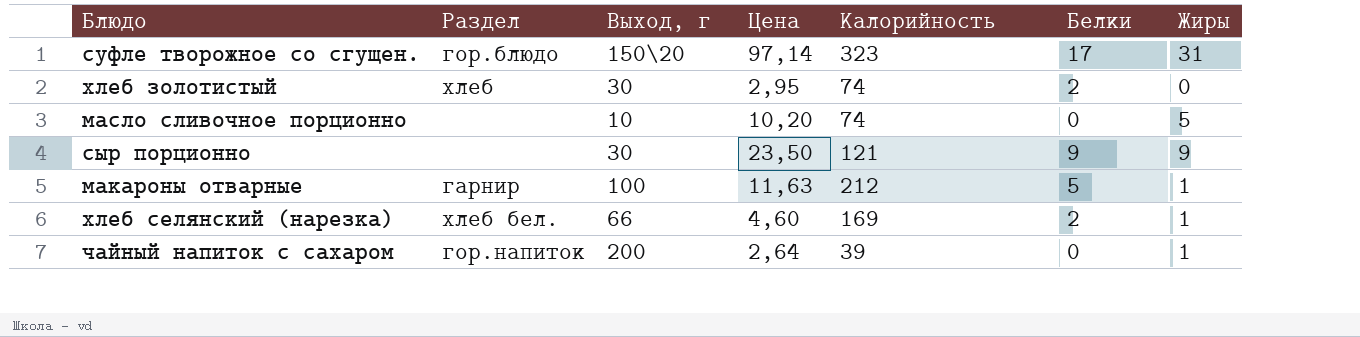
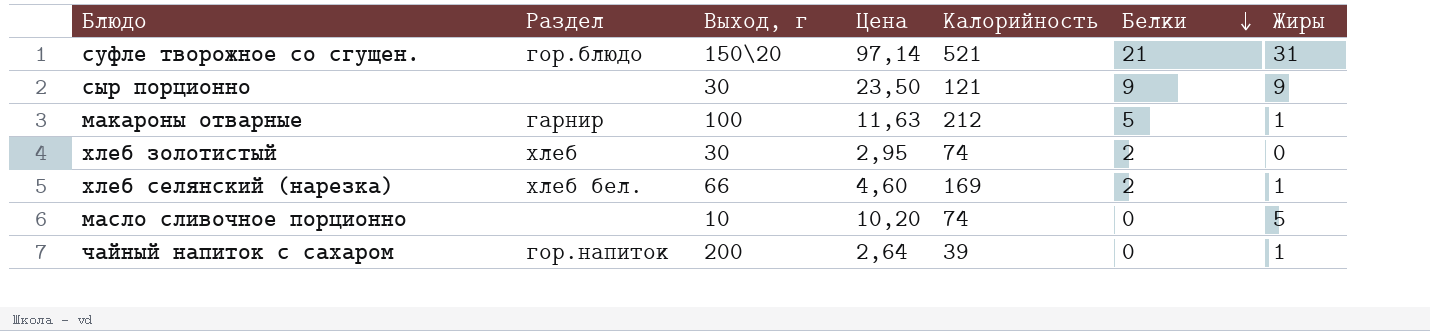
row order: none -> Белки descending
суфле творожное со сгущен. | Калорийность: 323 -> 521
суфле творожное со сгущен. | Белки: 17 -> 21

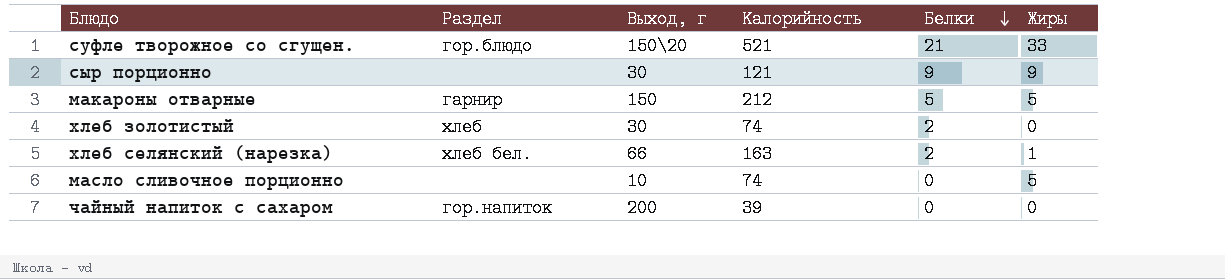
column Цена | position: 4 -> none
суфле творожное со сгущен. | Жиры: 31 -> 33
макароны отварные | Выход, г: 100 -> 150
макароны отварные | Жиры: 1 -> 5
хлеб селянский (нарезка) | Калорийность: 169 -> 163
чайный напиток с сахаром | Жиры: 1 -> 0

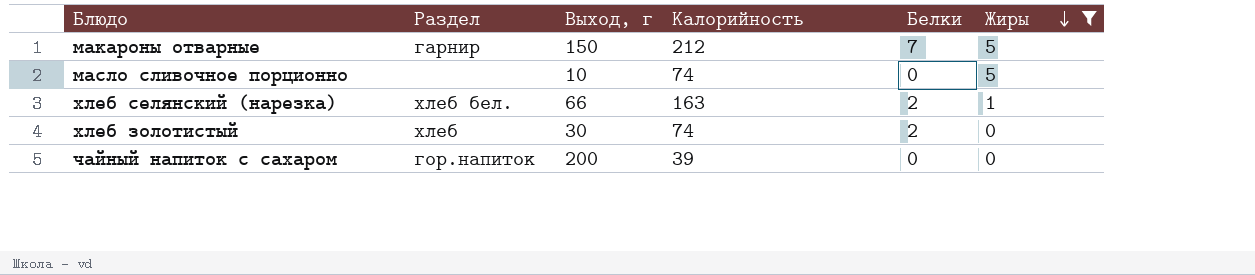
filter: none -> Жиры <= 5
row order: Белки descending -> Жиры descending
макароны отварные | Белки: 5 -> 7

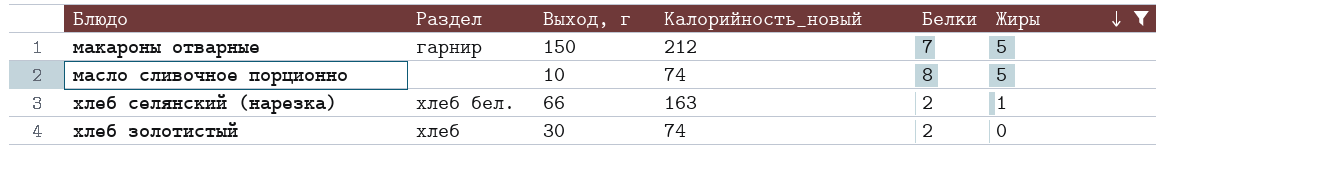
column name: Калорийность -> Калорийность_новый
row чайный напиток с сахаром: гор.напиток | 200 | 39 | 0 | 0 -> none
масло сливочное порционно | Белки: 0 -> 8

